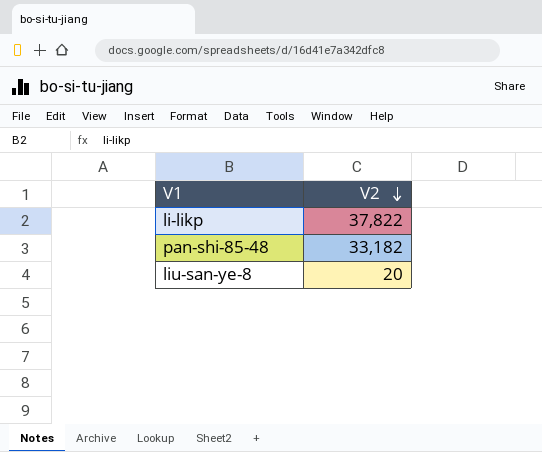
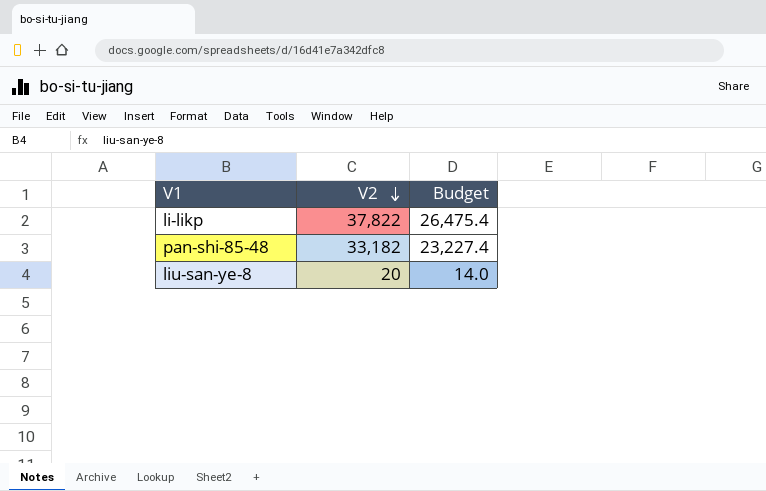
column Budget | formula: none -> [V2] * 0.7

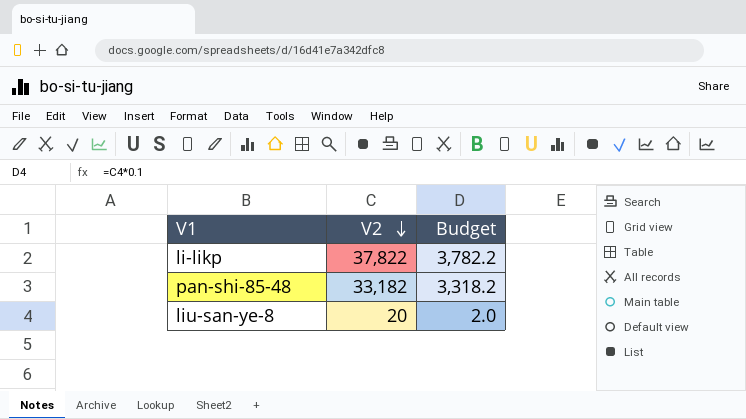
column Budget | formula: [V2] * 0.7 -> [V2] * 0.1

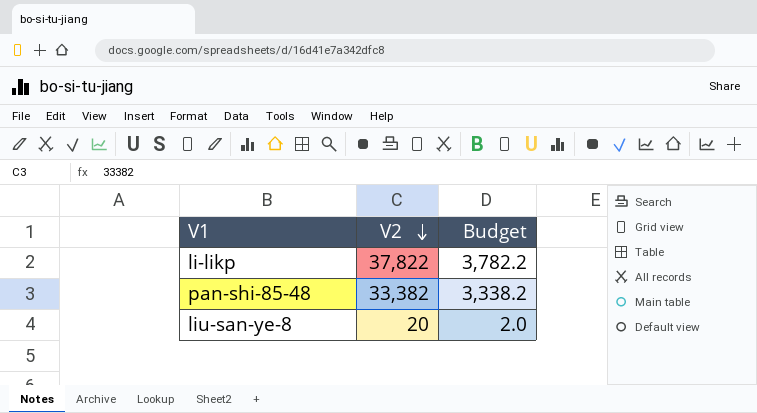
pan-shi-85-48 | V2: 33,182 -> 33,382
pan-shi-85-48 | Budget: 3,318.2 -> 3,338.2

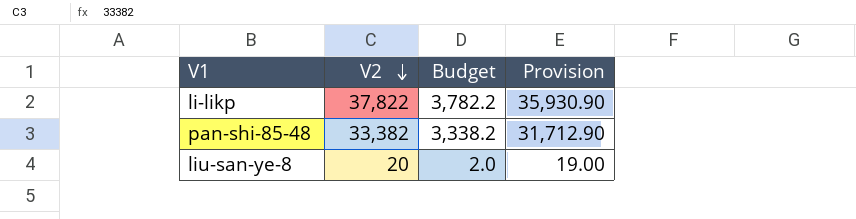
column Provision | formula: none -> [V2] * 0.95

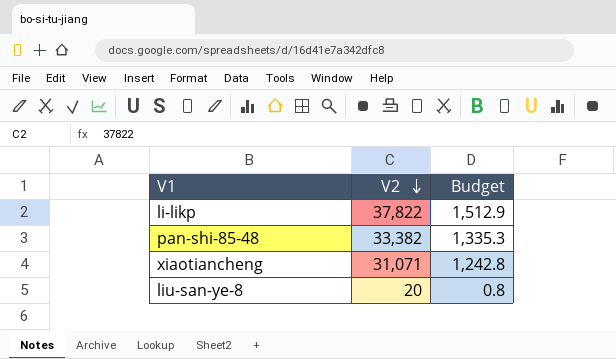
column Provision | formula: [V2] * 0.95 -> none
column Budget | formula: [V2] * 0.1 -> [V2] * 0.04
row xiaotiancheng: none -> 31,071 | 1,242.8

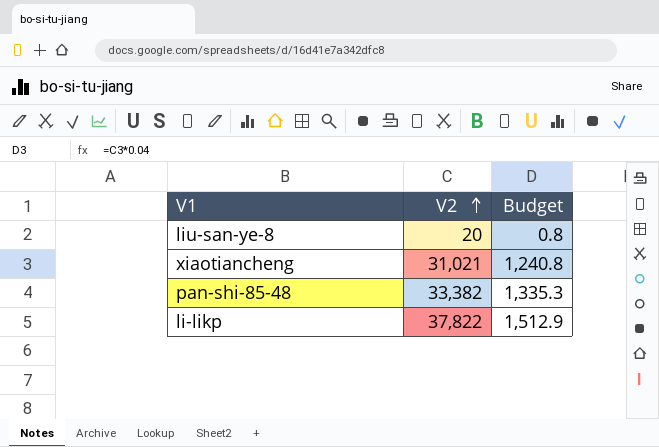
row order: V2 descending -> V2 ascending
xiaotiancheng | V2: 31,071 -> 31,021
xiaotiancheng | Budget: 1,242.8 -> 1,240.8

